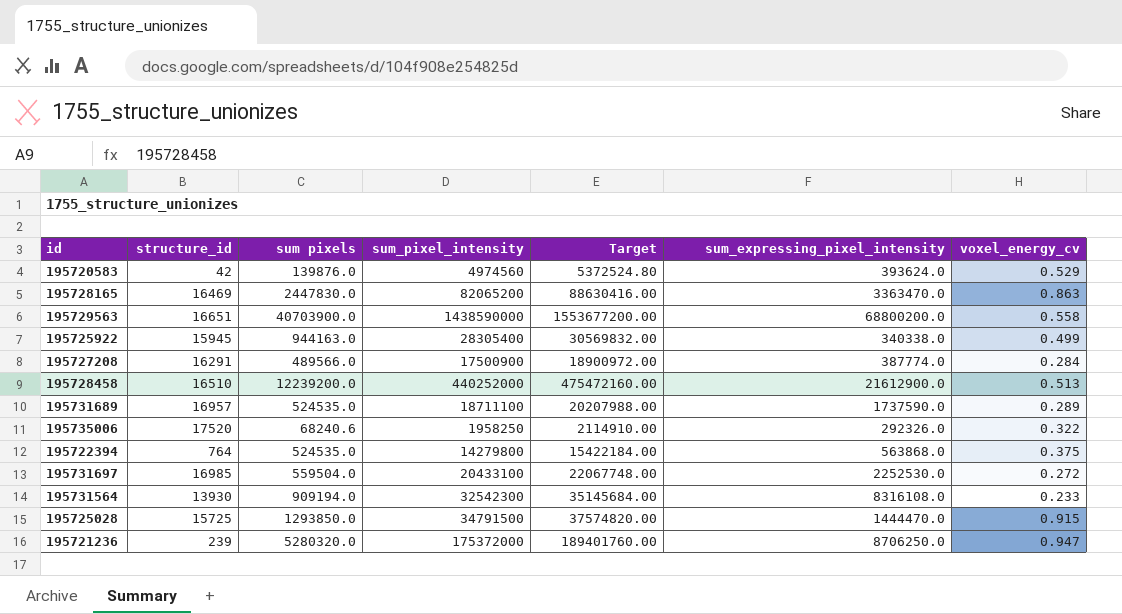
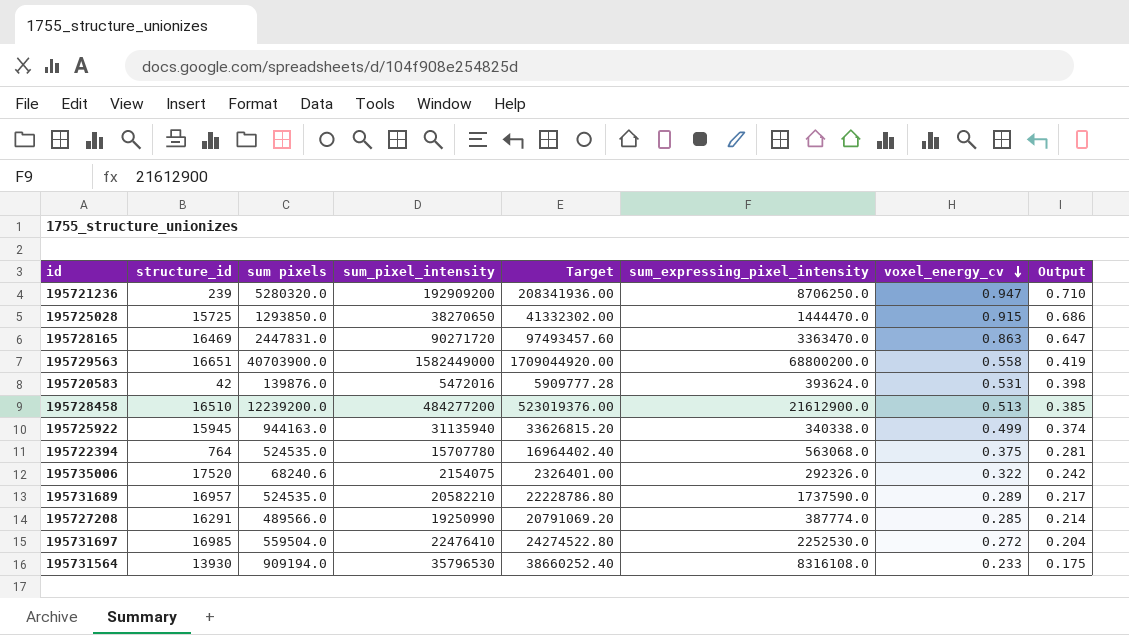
row order: none -> voxel_energy_cv descending
column Output | formula: none -> [voxel_energy_cv] * 0.75
195721236 | sum_pixel_intensity: 175372000 -> 192909200
195721236 | Target: 189401760.00 -> 208341936.00
195725028 | sum_pixel_intensity: 34791500 -> 38270650
195725028 | Target: 37574820.00 -> 41332302.00
195728165 | sum pixels: 2447830.0 -> 2447831.0
195728165 | sum_pixel_intensity: 82065200 -> 90271720
195728165 | Target: 88630416.00 -> 97493457.60
195729563 | sum_pixel_intensity: 1438590000 -> 1582449000
195729563 | Target: 1553677200.00 -> 1709044920.00
195720583 | sum_pixel_intensity: 4974560 -> 5472016
195720583 | Target: 5372524.80 -> 5909777.28
195720583 | voxel_energy_cv: 0.529 -> 0.531
195728458 | sum_pixel_intensity: 440252000 -> 484277200
195728458 | Target: 475472160.00 -> 523019376.00
195725922 | sum_pixel_intensity: 28305400 -> 31135940
195725922 | Target: 30569832.00 -> 33626815.20
195722394 | sum_pixel_intensity: 14279800 -> 15707780
195722394 | Target: 15422184.00 -> 16964402.40
195722394 | sum_expressing_pixel_intensity: 563868.0 -> 563068.0
195735006 | sum_pixel_intensity: 1958250 -> 2154075
195735006 | Target: 2114910.00 -> 2326401.00
195731689 | sum_pixel_intensity: 18711100 -> 20582210
195731689 | Target: 20207988.00 -> 22228786.80
195727208 | sum_pixel_intensity: 17500900 -> 19250990
195727208 | Target: 18900972.00 -> 20791069.20
195727208 | voxel_energy_cv: 0.284 -> 0.285
195731697 | sum_pixel_intensity: 20433100 -> 22476410
195731697 | Target: 22067748.00 -> 24274522.80
195731564 | sum_pixel_intensity: 32542300 -> 35796530
195731564 | Target: 35145684.00 -> 38660252.40

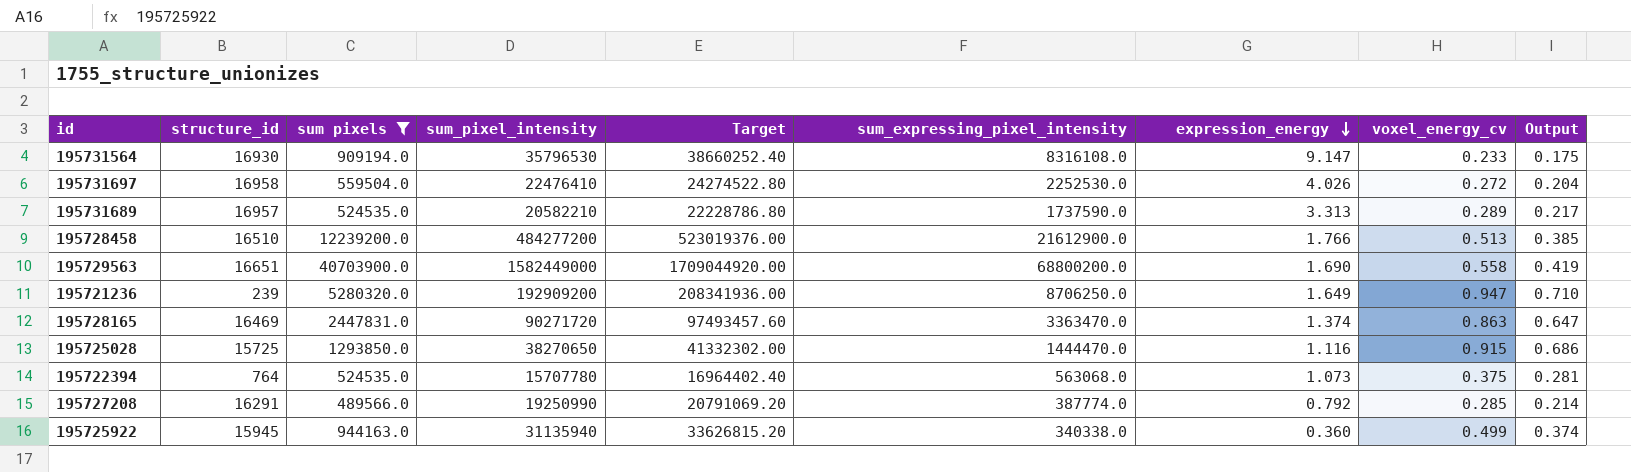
filter: none -> sum pixels >= 489566.0
row order: voxel_energy_cv descending -> expression_energy descending
column expression_energy | formula: none -> [sum_expressing_pixel_intensity] / [sum pixels]
195731564 | structure_id: 13930 -> 16930
195731697 | structure_id: 16985 -> 16958

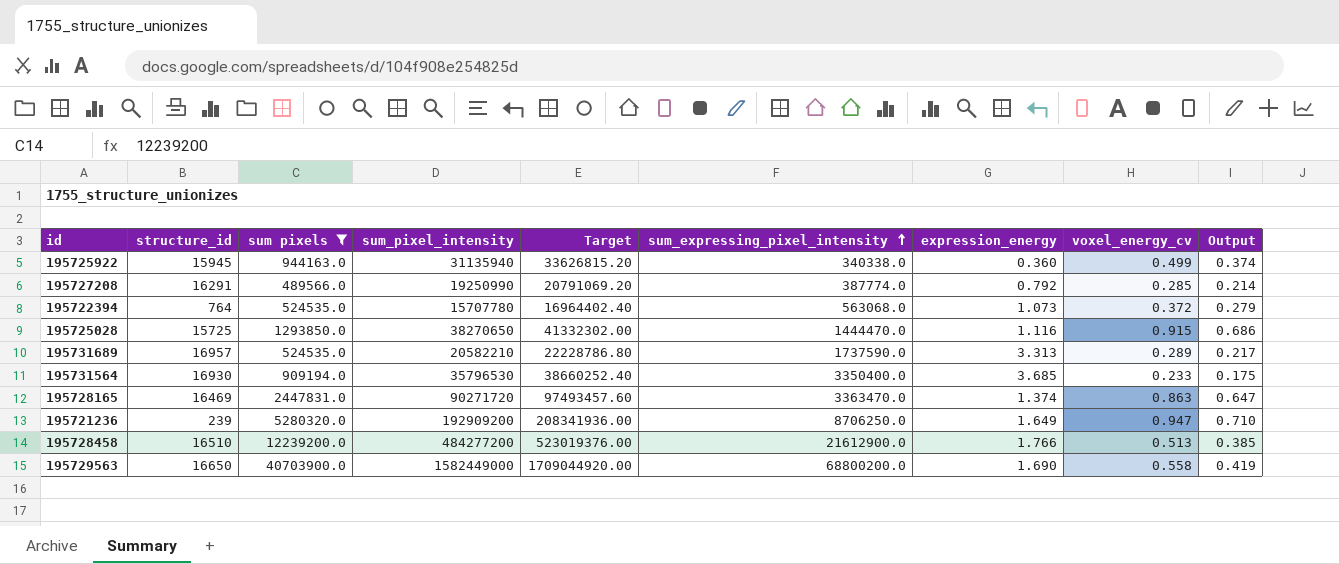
row order: expression_energy descending -> sum_expressing_pixel_intensity ascending
row 195731697: 16958 | 559504.0 | 22476410 | 24274522.80 | 2252530.0 | 4.026 | 0.272 | 0.204 -> none
195722394 | voxel_energy_cv: 0.375 -> 0.372
195722394 | Output: 0.281 -> 0.279
195731564 | sum_expressing_pixel_intensity: 8316108.0 -> 3350400.0
195731564 | expression_energy: 9.147 -> 3.685
195729563 | structure_id: 16651 -> 16650

